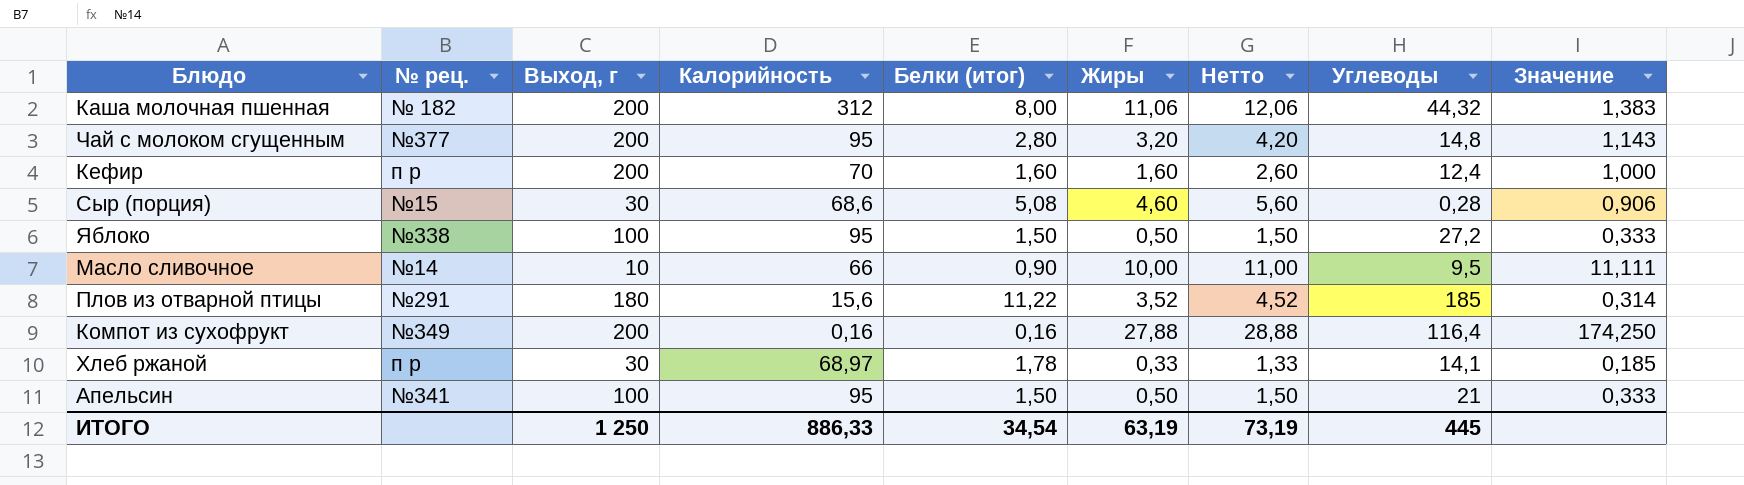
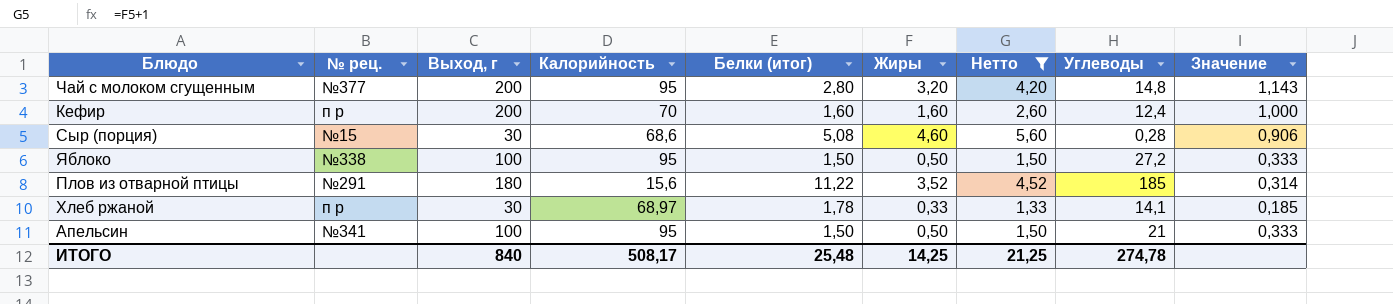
filter: none -> Нетто <= 5,60
ИТОГО | Выход, г: 1 250 -> 840
ИТОГО | Калорийность: 886,33 -> 508,17
ИТОГО | Белки (итог): 34,54 -> 25,48
ИТОГО | Жиры: 63,19 -> 14,25
ИТОГО | Нетто: 73,19 -> 21,25
ИТОГО | Углеводы: 445 -> 274,78

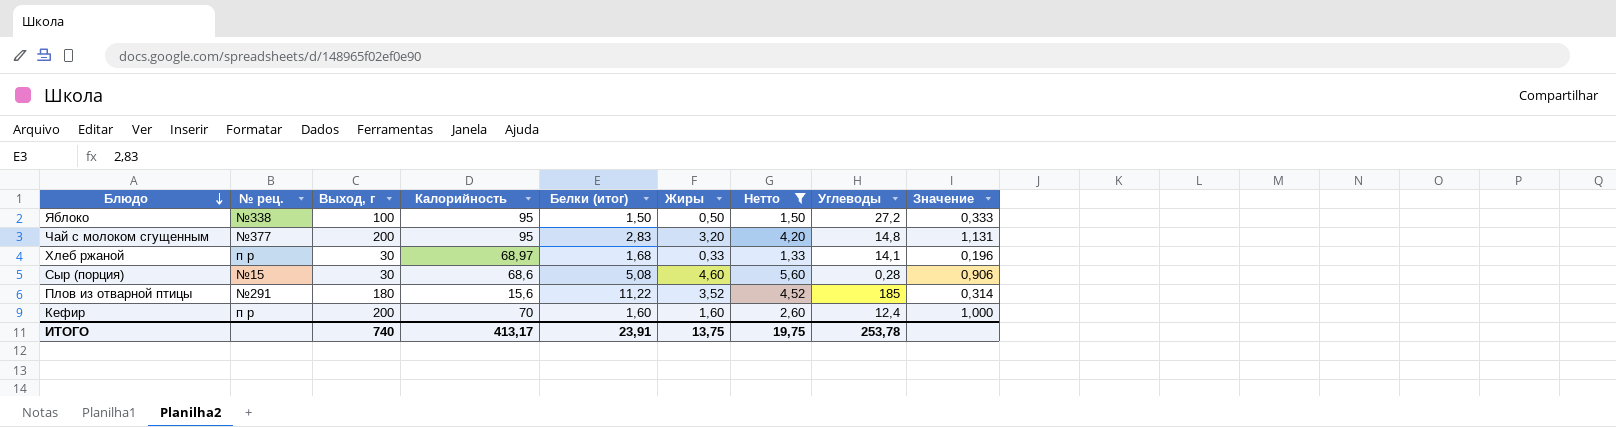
row order: none -> Блюдо descending
row Апельсин: №341 | 100 | 95 | 1,50 | 0,50 | 1,50 | 21 | 0,333 -> none
Чай с молоком сгущенным | Белки (итог): 2,80 -> 2,83
Чай с молоком сгущенным | Значение: 1,143 -> 1,131
Хлеб ржаной | Белки (итог): 1,78 -> 1,68
Хлеб ржаной | Значение: 0,185 -> 0,196
ИТОГО | Выход, г: 840 -> 740
ИТОГО | Калорийность: 508,17 -> 413,17
ИТОГО | Белки (итог): 25,48 -> 23,91
ИТОГО | Жиры: 14,25 -> 13,75
ИТОГО | Нетто: 21,25 -> 19,75
ИТОГО | Углеводы: 274,78 -> 253,78

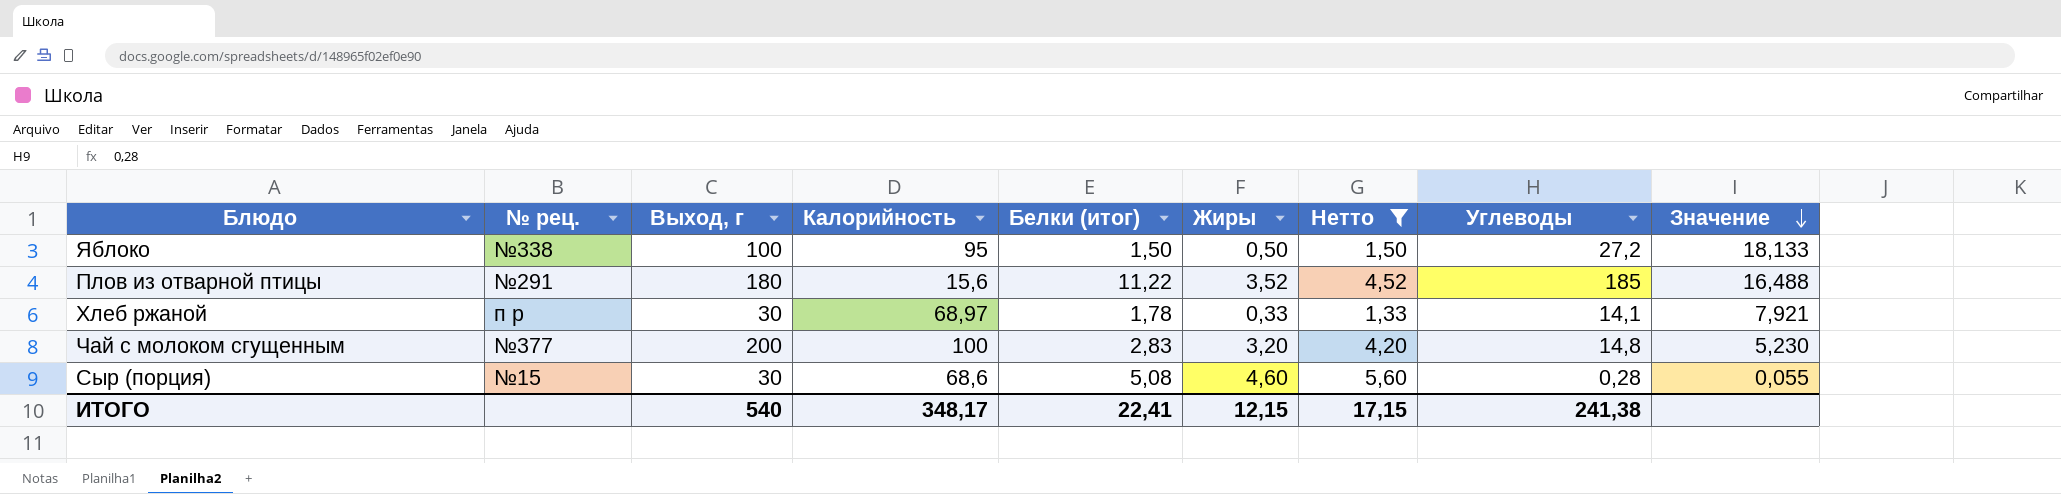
row order: Блюдо descending -> Значение descending
column Значение | formula: [Жиры] / [Белки (итог)] -> [Углеводы] / [Белки (итог)]
row Кефир: п р | 200 | 70 | 1,60 | 1,60 | 2,60 | 12,4 | 1,000 -> none
Хлеб ржаной | Белки (итог): 1,68 -> 1,78
Чай с молоком сгущенным | Калорийность: 95 -> 100
ИТОГО | Выход, г: 740 -> 540
ИТОГО | Калорийность: 413,17 -> 348,17
ИТОГО | Белки (итог): 23,91 -> 22,41
ИТОГО | Жиры: 13,75 -> 12,15
ИТОГО | Нетто: 19,75 -> 17,15
ИТОГО | Углеводы: 253,78 -> 241,38

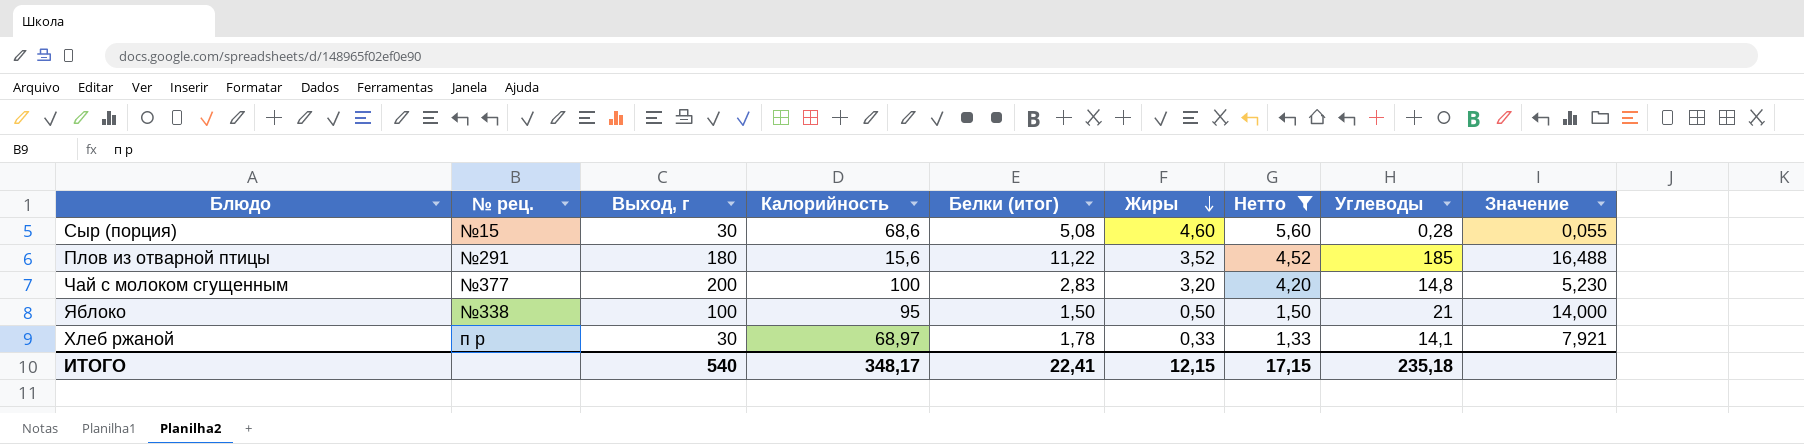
row order: Значение descending -> Жиры descending
Яблоко | Углеводы: 27,2 -> 21
Яблоко | Значение: 18,133 -> 14,000
ИТОГО | Углеводы: 241,38 -> 235,18

